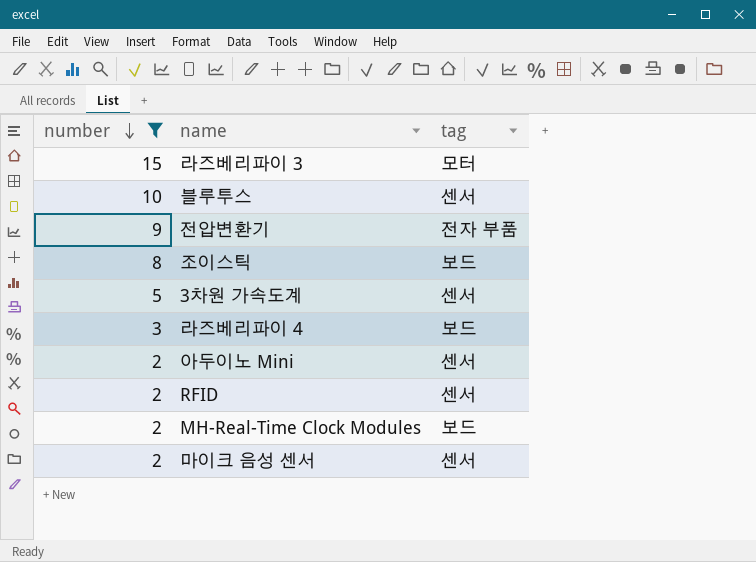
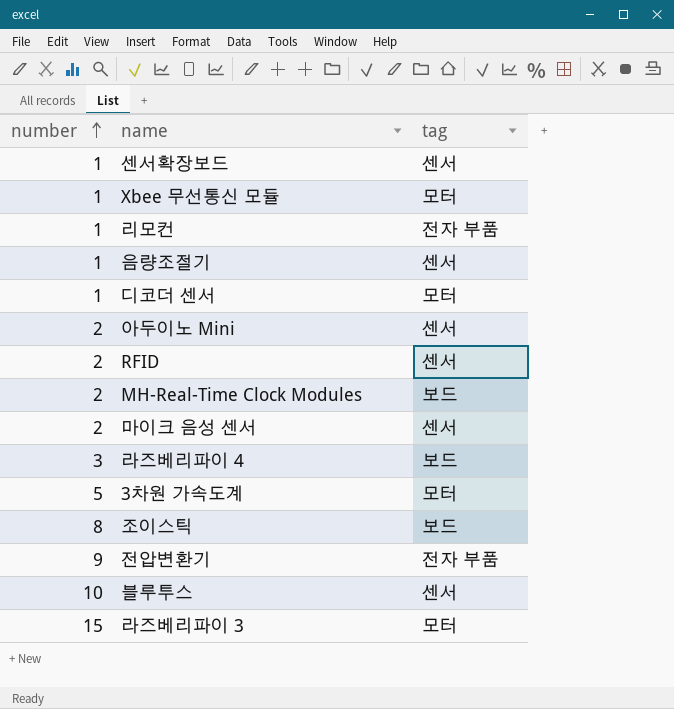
filter: number != 1 -> none
row order: number descending -> number ascending
3차원 가속도계 | tag: 센서 -> 모터

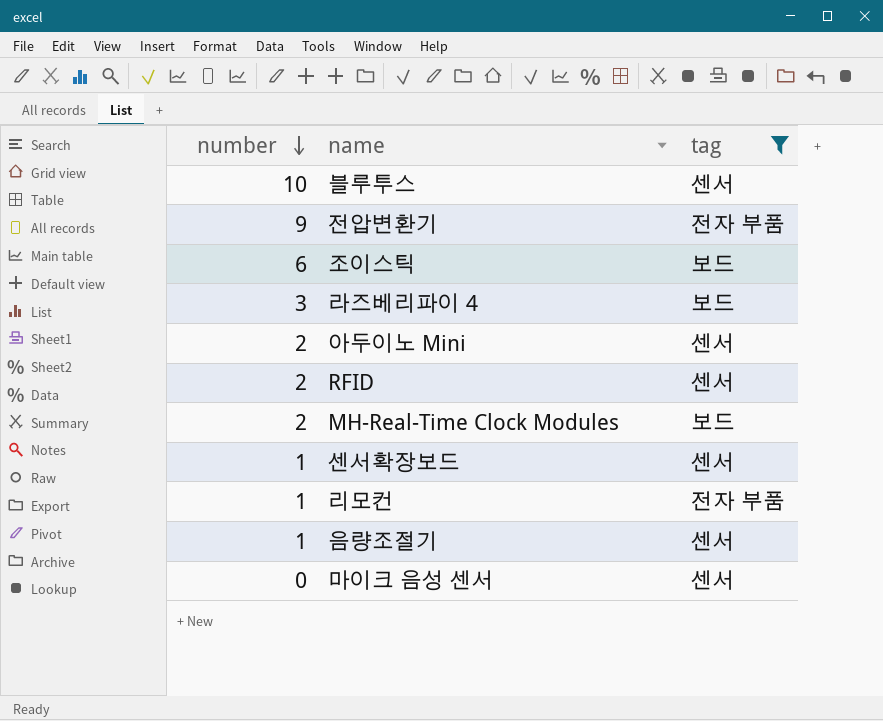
filter: none -> tag != 모터
row order: number ascending -> number descending
조이스틱 | number: 8 -> 6
마이크 음성 센서 | number: 2 -> 0

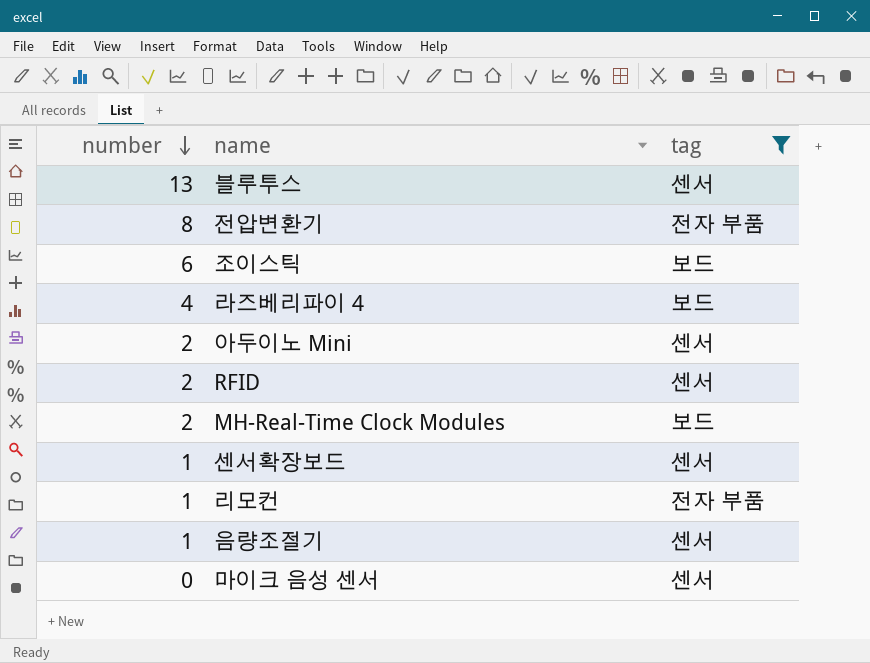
블루투스 | number: 10 -> 13
전압변환기 | number: 9 -> 8
라즈베리파이 4 | number: 3 -> 4

